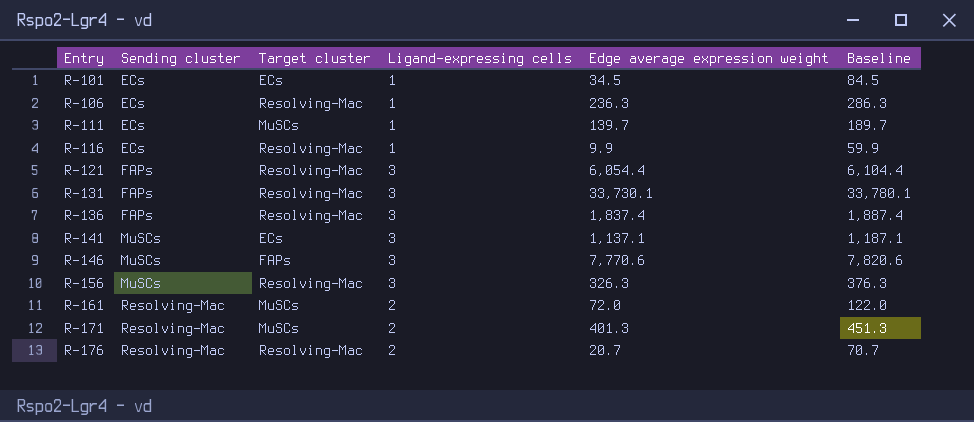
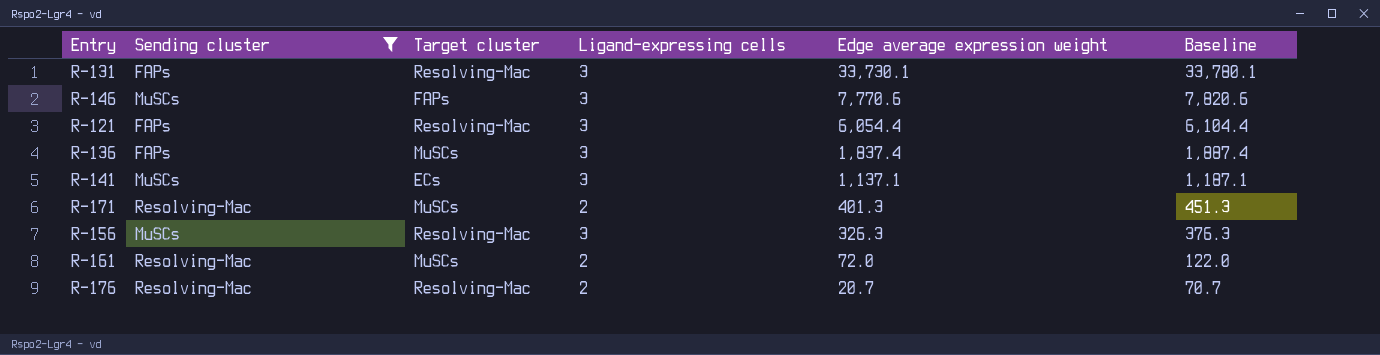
filter: none -> Sending cluster != ECs
row order: Entry ascending -> Edge average expression weight descending
R-136 | Target cluster: Resolving-Mac -> MuSCs

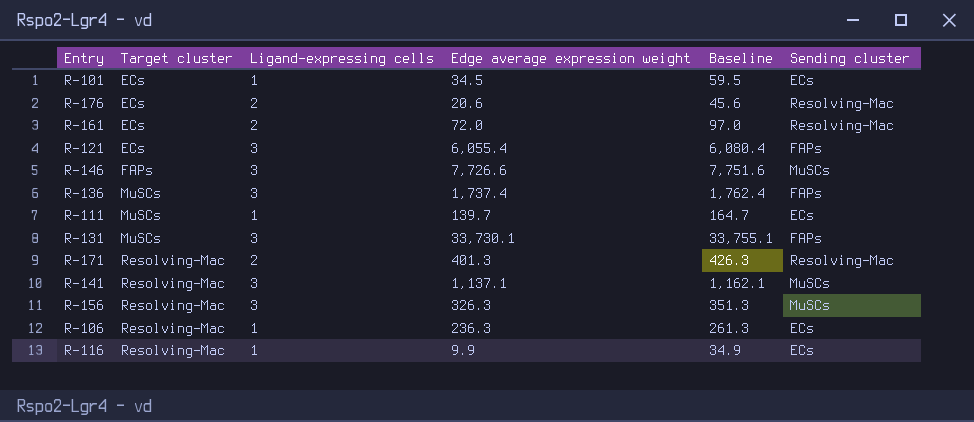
filter: Sending cluster != ECs -> none
row order: Edge average expression weight descending -> Target cluster ascending
column Baseline | formula: [Edge average expression weight] + 50 -> [Edge average expression weight] + 25
column Sending cluster | position: 2 -> 6
R-176 | Target cluster: Resolving-Mac -> ECs
R-176 | Edge average expression weight: 20.7 -> 20.6
R-161 | Target cluster: MuSCs -> ECs
R-121 | Target cluster: Resolving-Mac -> ECs
R-121 | Edge average expression weight: 6,054.4 -> 6,055.4
R-146 | Edge average expression weight: 7,770.6 -> 7,726.6
R-136 | Edge average expression weight: 1,837.4 -> 1,737.4
R-131 | Target cluster: Resolving-Mac -> MuSCs
R-171 | Target cluster: MuSCs -> Resolving-Mac
R-141 | Target cluster: ECs -> Resolving-Mac

